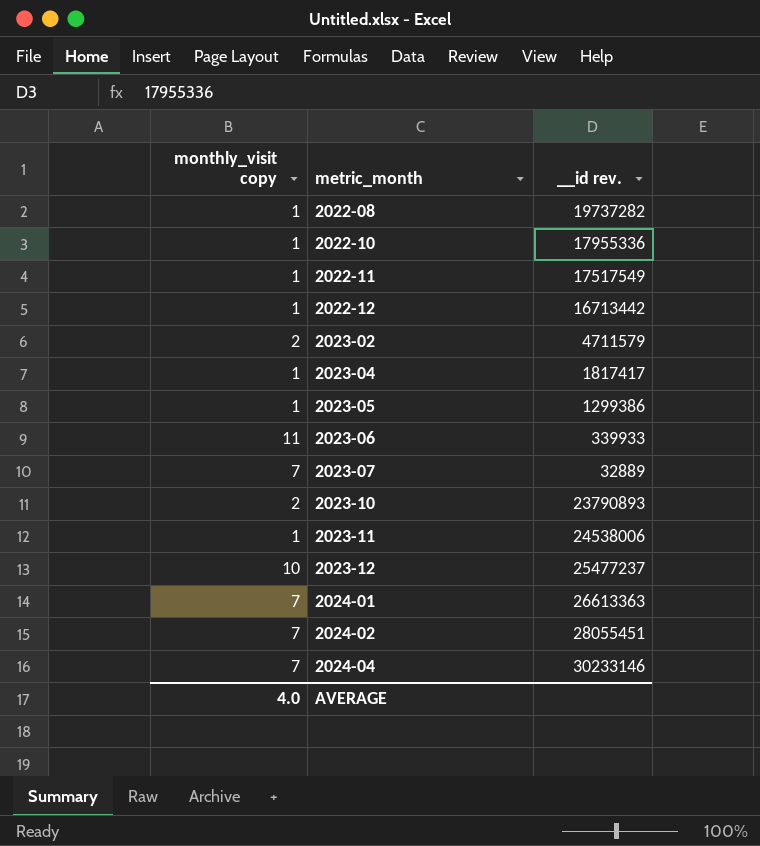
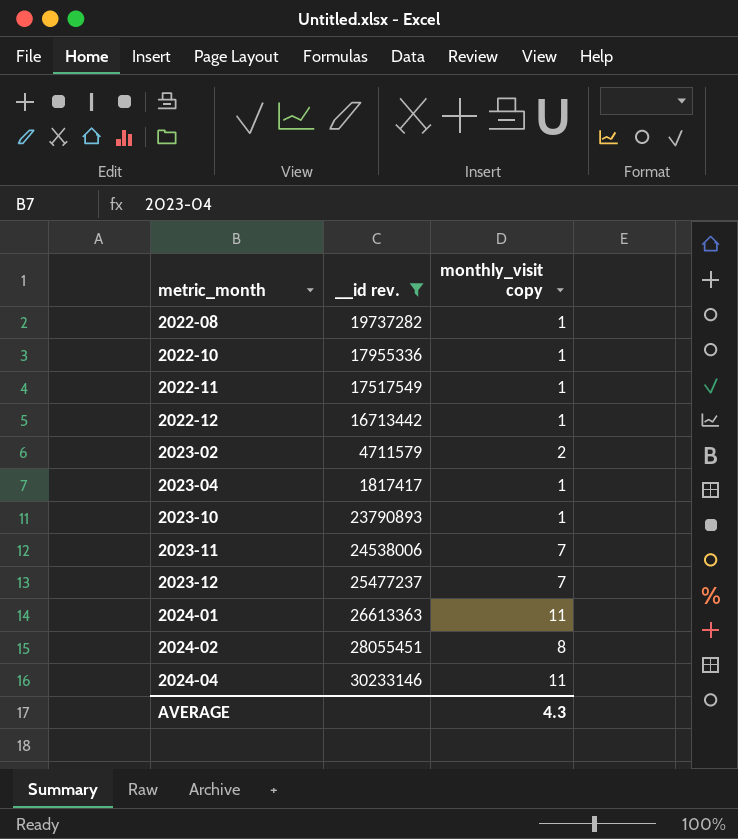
filter: none -> __id rev. >= 1817417
column monthly_visit copy | position: 1 -> 3
2023-10 | monthly_visit copy: 2 -> 1
2023-11 | monthly_visit copy: 1 -> 7
2023-12 | monthly_visit copy: 10 -> 7
2024-01 | monthly_visit copy: 7 -> 11
2024-02 | monthly_visit copy: 7 -> 8
2024-04 | monthly_visit copy: 7 -> 11
AVERAGE | monthly_visit copy: 4.0 -> 4.3

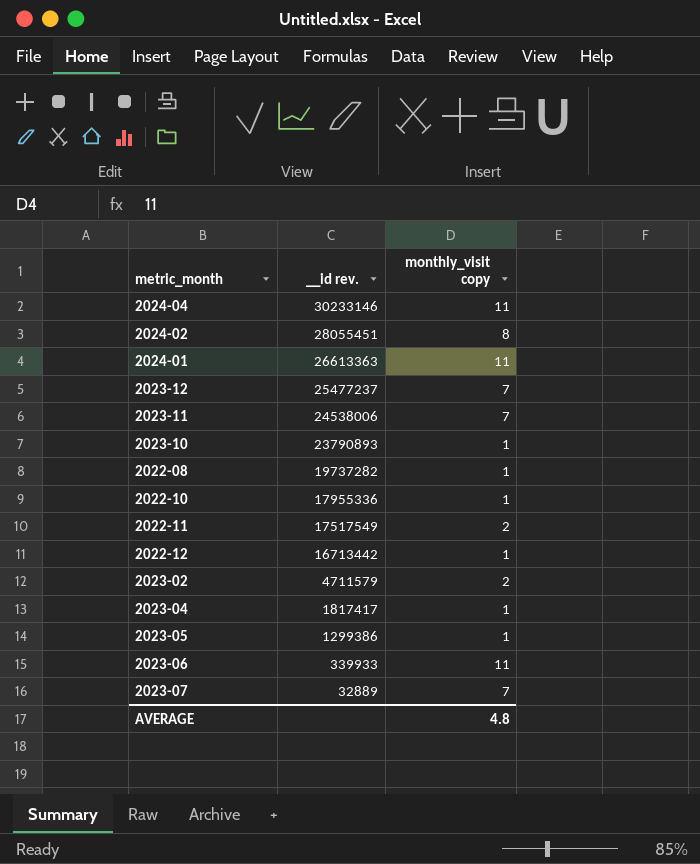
filter: __id rev. >= 1817417 -> none
row order: metric_month ascending -> __id rev. descending
2022-11 | monthly_visit copy: 1 -> 2
AVERAGE | monthly_visit copy: 4.3 -> 4.8

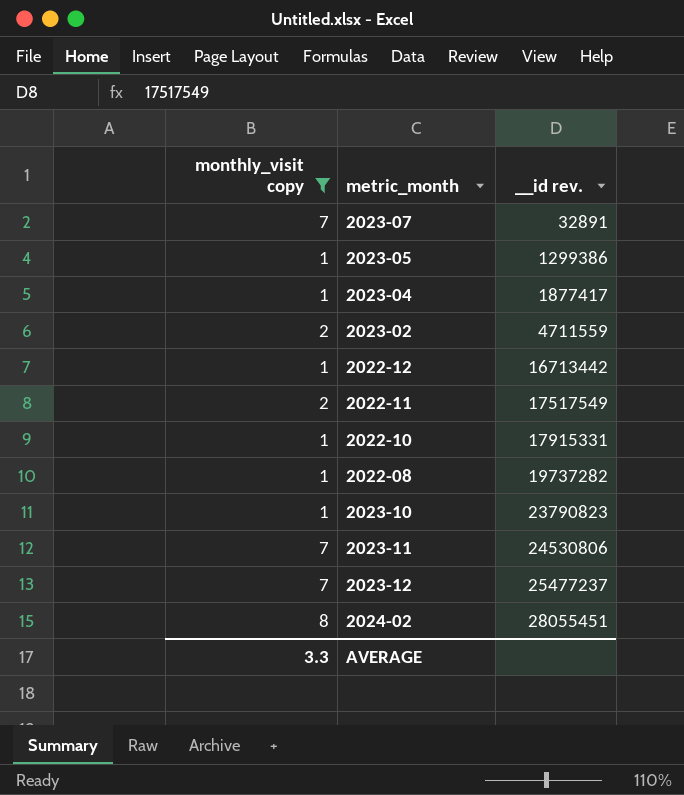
filter: none -> monthly_visit copy != 11
row order: __id rev. descending -> __id rev. ascending
column monthly_visit copy | position: 3 -> 1
2023-07 | __id rev.: 32889 -> 32891
2023-04 | __id rev.: 1817417 -> 1877417
2023-02 | __id rev.: 4711579 -> 4711559
2022-10 | __id rev.: 17955336 -> 17915331
2023-10 | __id rev.: 23790893 -> 23790823
2023-11 | __id rev.: 24538006 -> 24530806
AVERAGE | monthly_visit copy: 4.8 -> 3.3

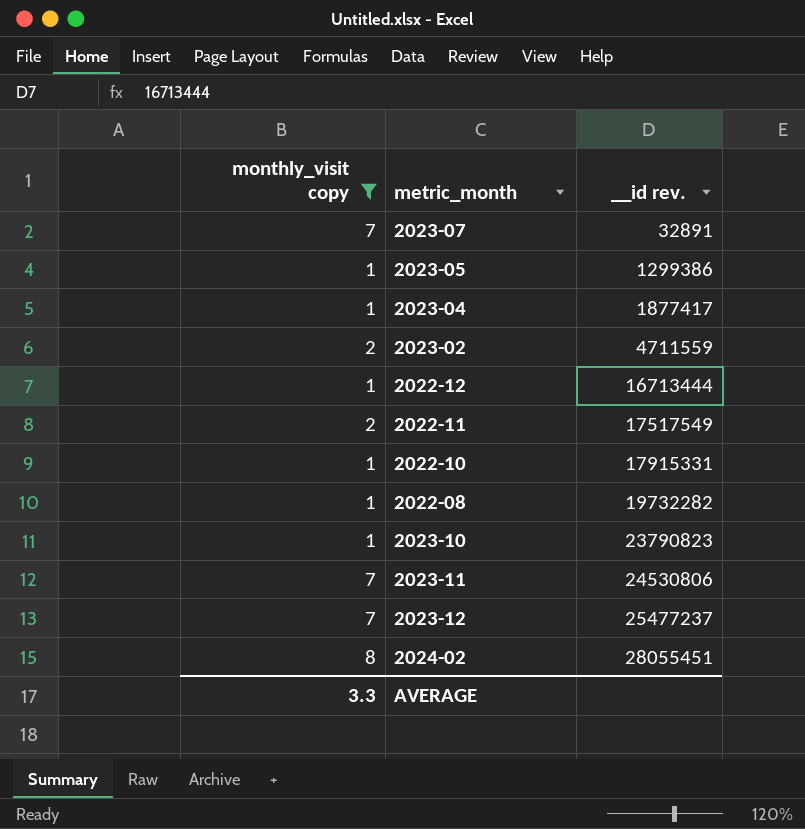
2022-12 | __id rev.: 16713442 -> 16713444
2022-08 | __id rev.: 19737282 -> 19732282

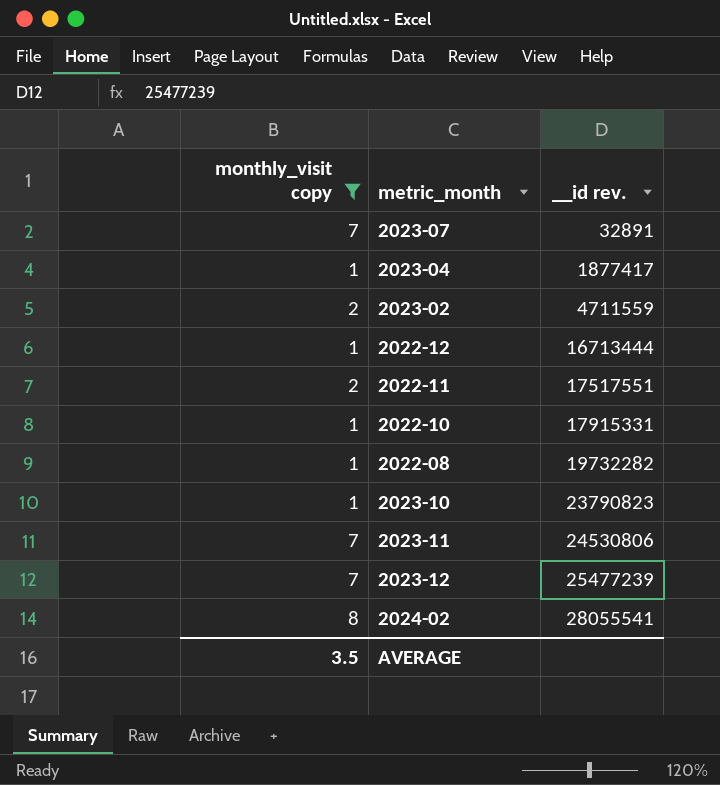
row 2023-05: 1 | 1299386 -> none
2022-11 | __id rev.: 17517549 -> 17517551
2023-12 | __id rev.: 25477237 -> 25477239
2024-02 | __id rev.: 28055451 -> 28055541
AVERAGE | monthly_visit copy: 3.3 -> 3.5

